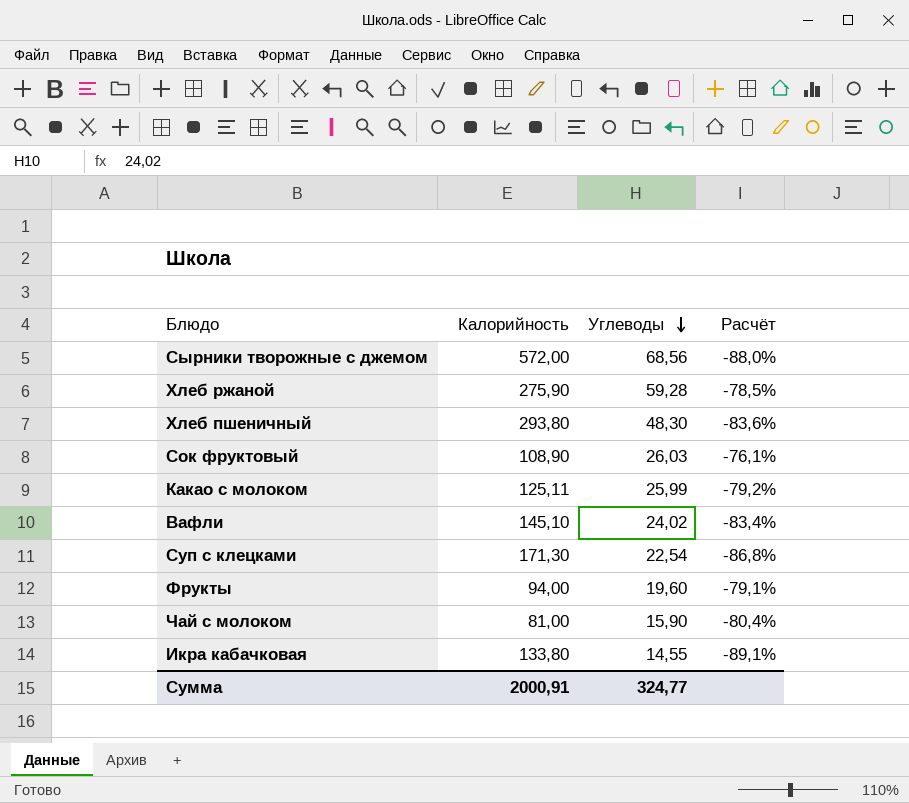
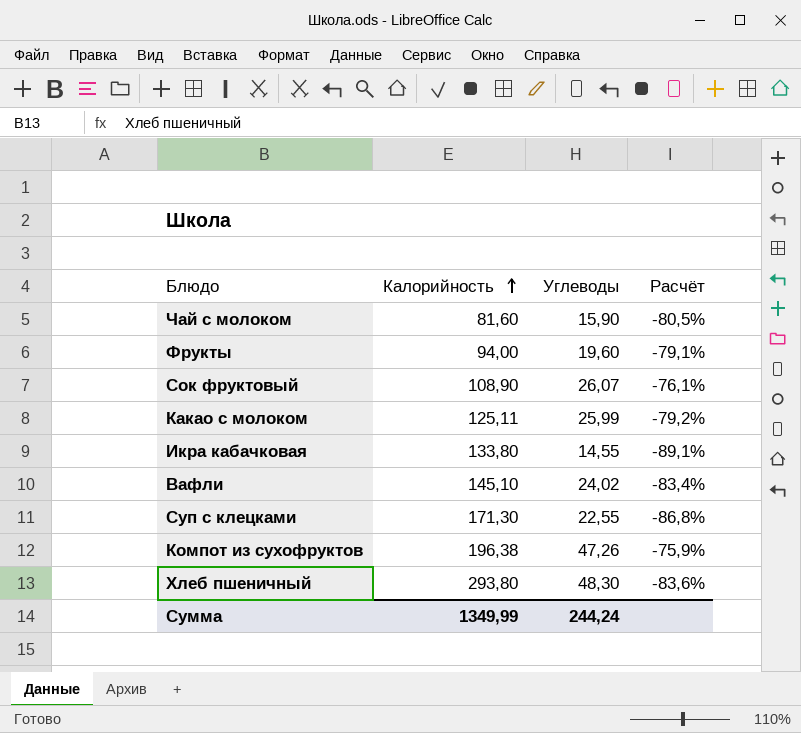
row order: Углеводы descending -> Калорийность ascending
row Сырники творожные с джемом: 572,00 | 68,56 | -88,0% -> none
row Хлеб ржаной: 275,90 | 59,28 | -78,5% -> none
Чай с молоком | Калорийность: 81,00 -> 81,60
Чай с молоком | Расчёт: -80,4% -> -80,5%
Сок фруктовый | Углеводы: 26,03 -> 26,07
Суп с клецками | Углеводы: 22,54 -> 22,55
row Компот из сухофруктов: none -> 196,38 | 47,26 | -75,9%
Сумма | Калорийность: 2000,91 -> 1349,99
Сумма | Углеводы: 324,77 -> 244,24

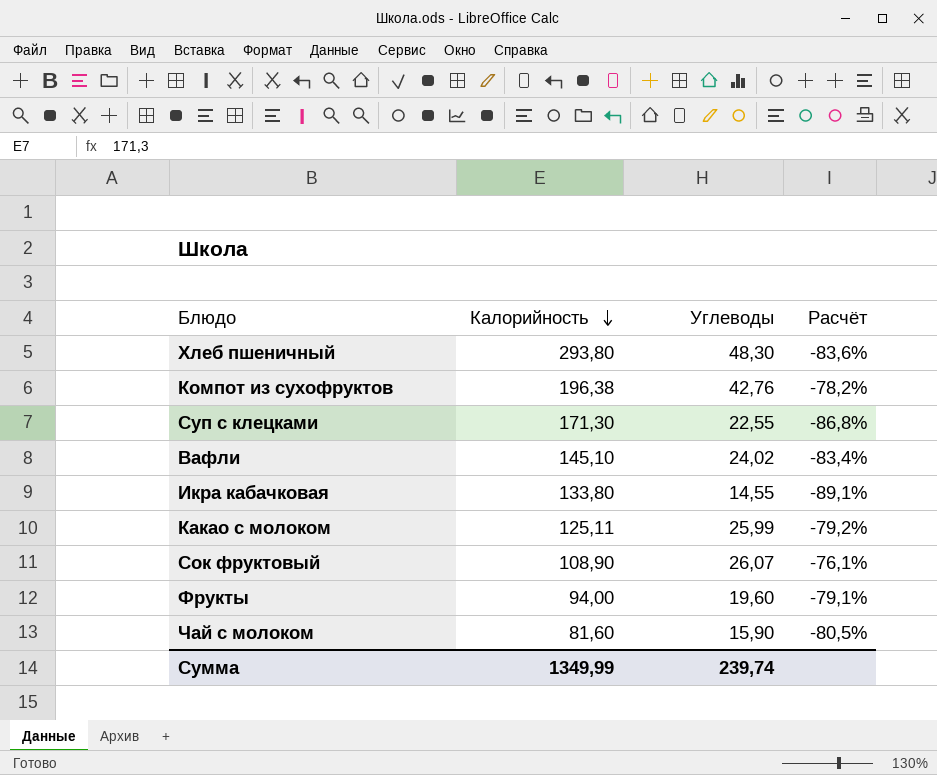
row order: Калорийность ascending -> Калорийность descending
Компот из сухофруктов | Углеводы: 47,26 -> 42,76
Компот из сухофруктов | Расчёт: -75,9% -> -78,2%
Сумма | Углеводы: 244,24 -> 239,74

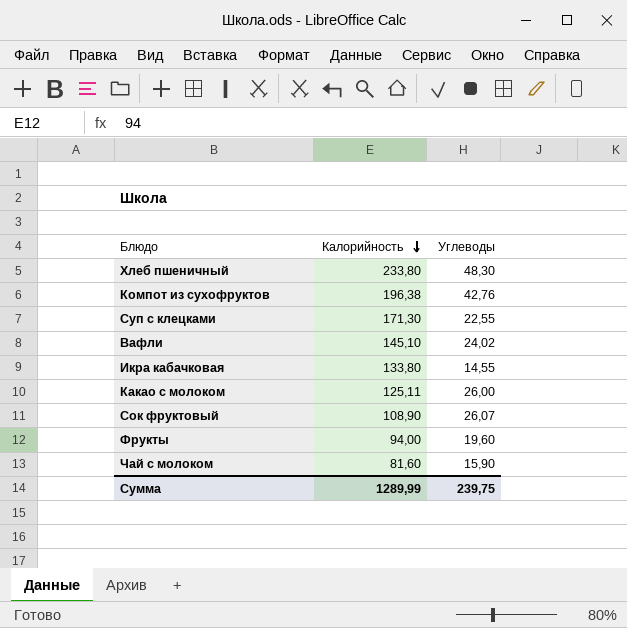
column Расчёт | formula: ([Углеводы] - [Калорийность]) / [Калорийность] -> none
Хлеб пшеничный | Калорийность: 293,80 -> 233,80
Какао с молоком | Углеводы: 25,99 -> 26,00
Сумма | Калорийность: 1349,99 -> 1289,99
Сумма | Углеводы: 239,74 -> 239,75

